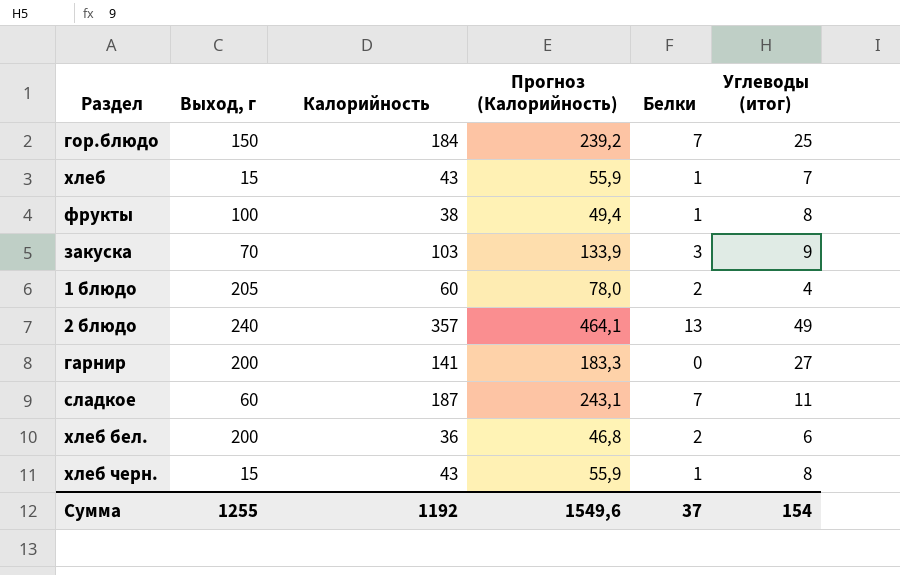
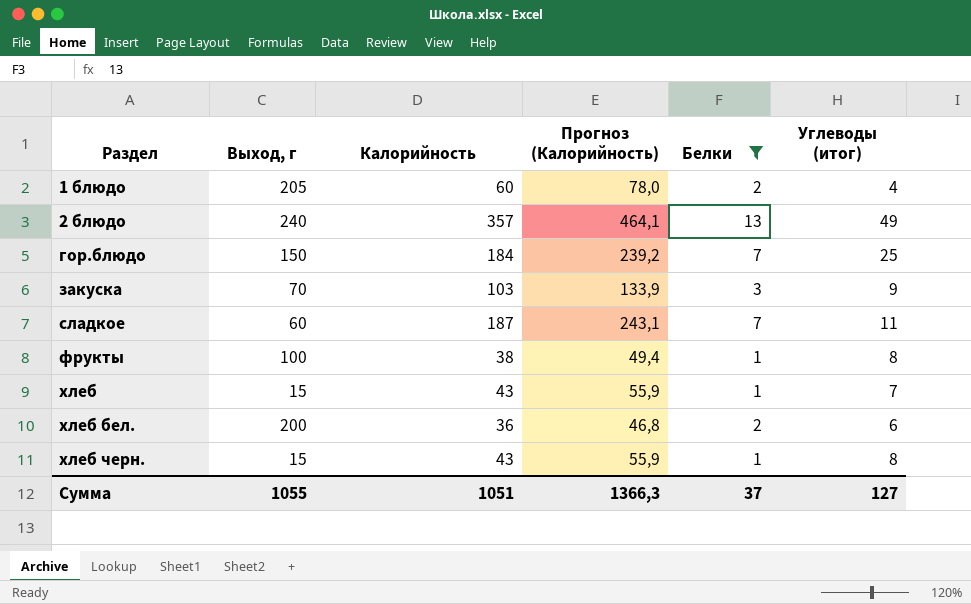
filter: none -> Белки != 0
row order: none -> Раздел ascending
Сумма | Выход, г: 1255 -> 1055
Сумма | Калорийность: 1192 -> 1051
Сумма | Прогноз (Калорийность): 1549,6 -> 1366,3
Сумма | Углеводы (итог): 154 -> 127

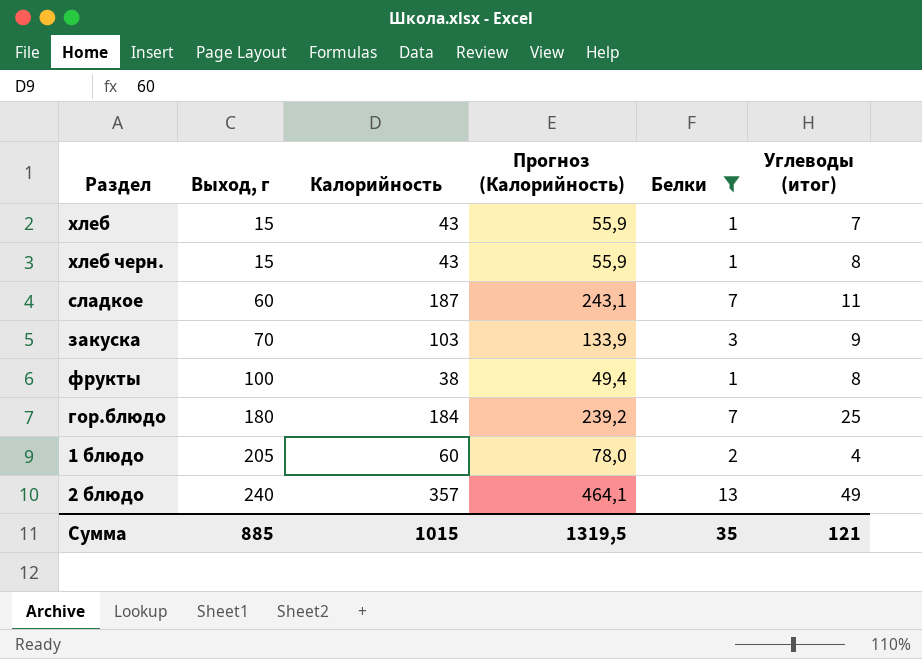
row order: Раздел ascending -> Выход, г ascending
row хлеб бел.: 200 | 36 | 46,8 | 2 | 6 -> none
гор.блюдо | Выход, г: 150 -> 180
Сумма | Выход, г: 1055 -> 885
Сумма | Калорийность: 1051 -> 1015
Сумма | Прогноз (Калорийность): 1366,3 -> 1319,5
Сумма | Белки: 37 -> 35
Сумма | Углеводы (итог): 127 -> 121

